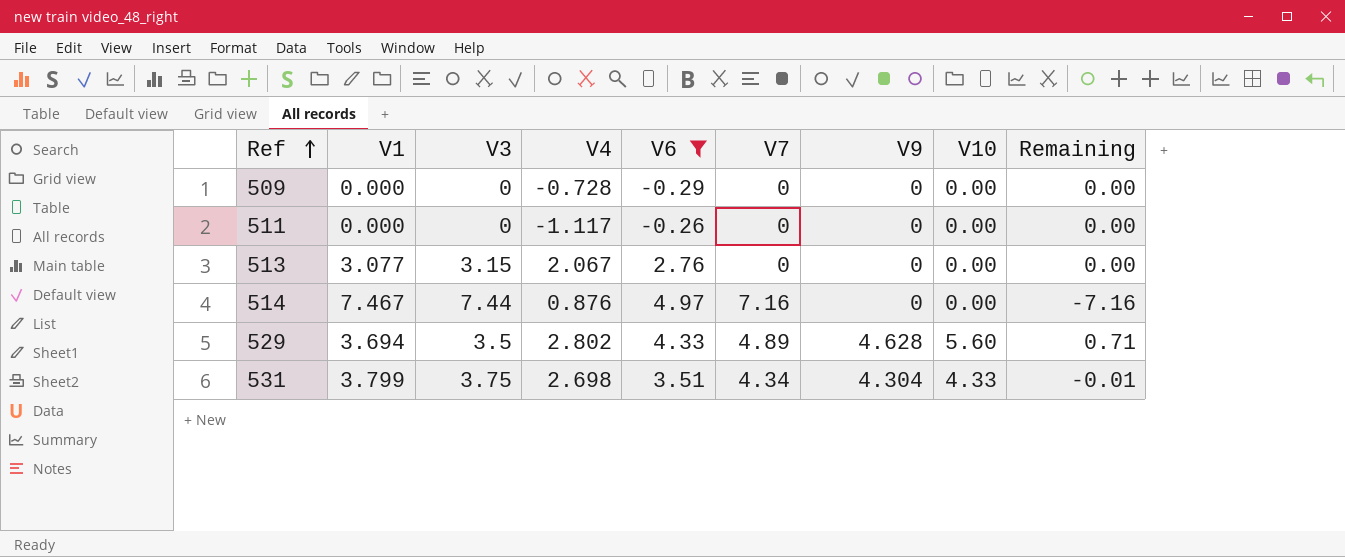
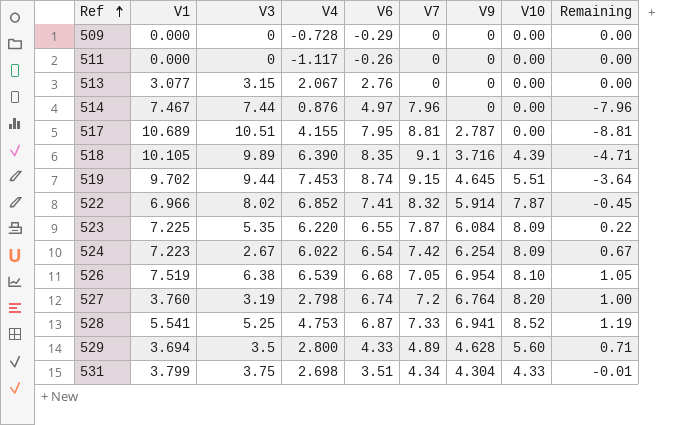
filter: V6 <= 4.97 -> none
514 | V7: 7.16 -> 7.96
514 | Remaining: -7.16 -> -7.96
529 | V4: 2.802 -> 2.800

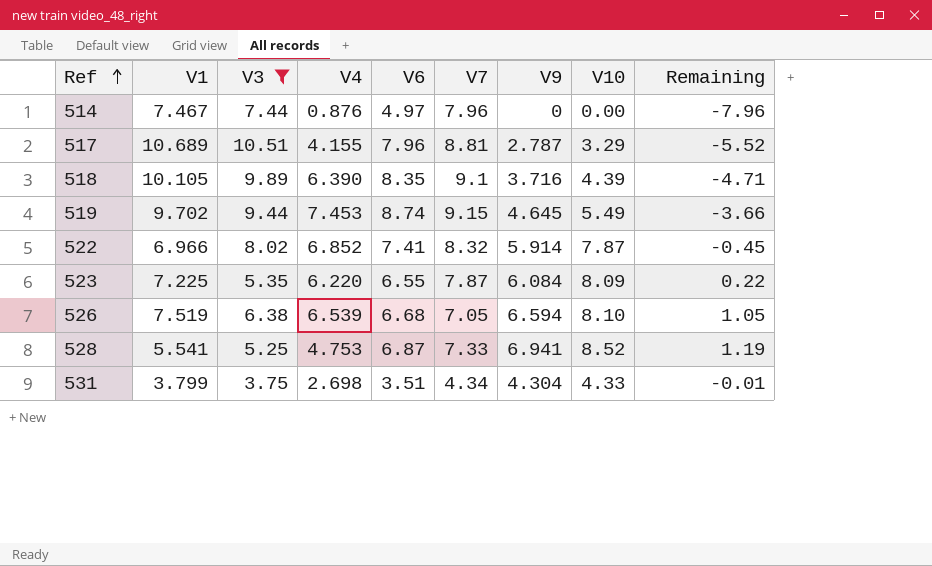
filter: none -> V3 >= 3.75
517 | V6: 7.95 -> 7.96
517 | V10: 0.00 -> 3.29
517 | Remaining: -8.81 -> -5.52
519 | V10: 5.51 -> 5.49
519 | Remaining: -3.64 -> -3.66
526 | V9: 6.954 -> 6.594

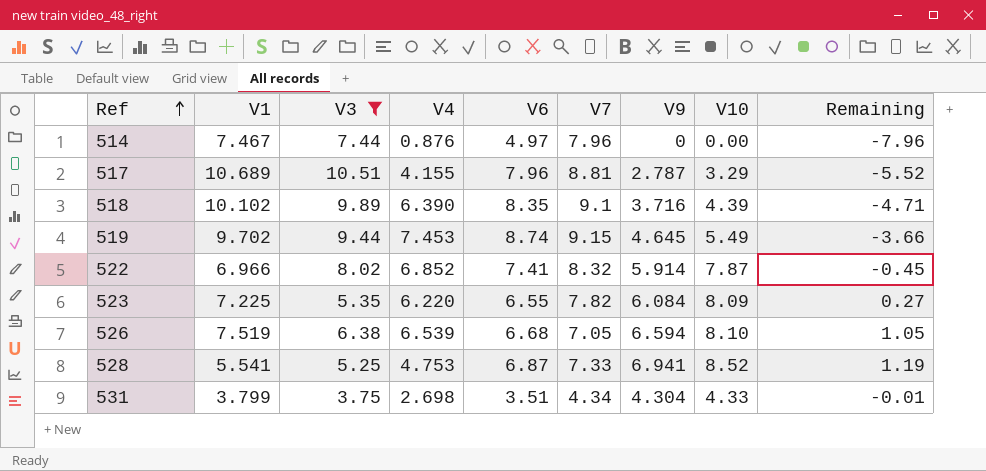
518 | V1: 10.105 -> 10.102
523 | V7: 7.87 -> 7.82
523 | Remaining: 0.22 -> 0.27

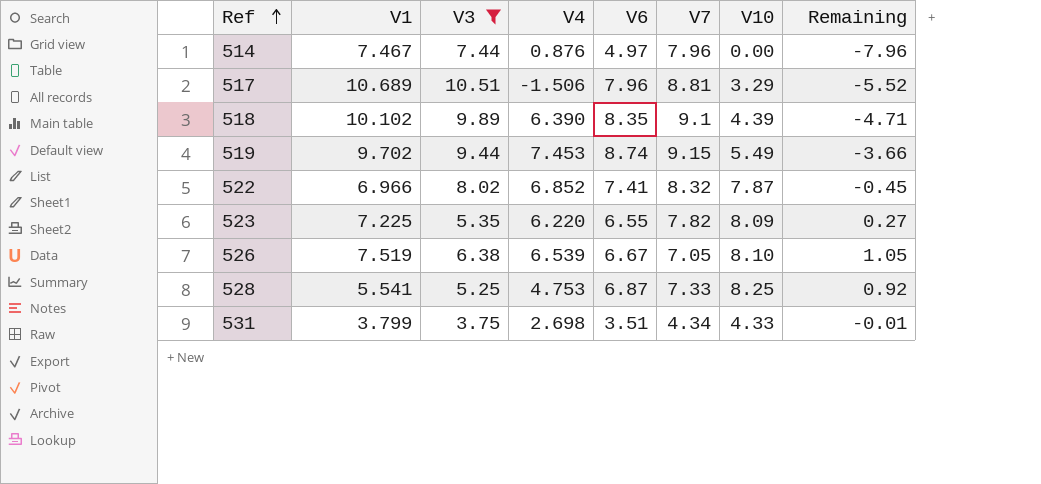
column V9 | position: 7 -> none
517 | V4: 4.155 -> -1.506
526 | V6: 6.68 -> 6.67
528 | V10: 8.52 -> 8.25
528 | Remaining: 1.19 -> 0.92

